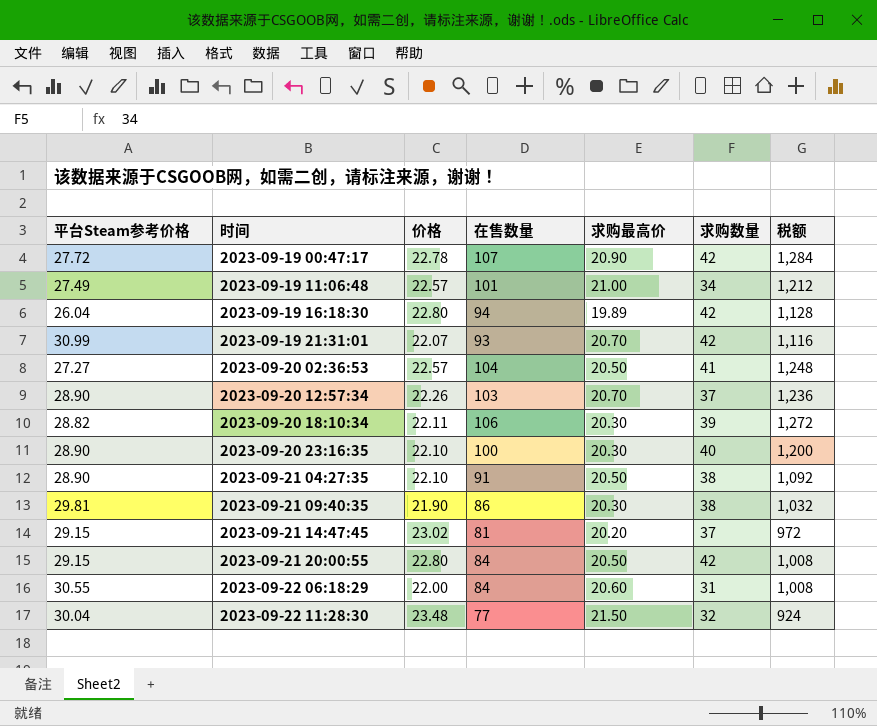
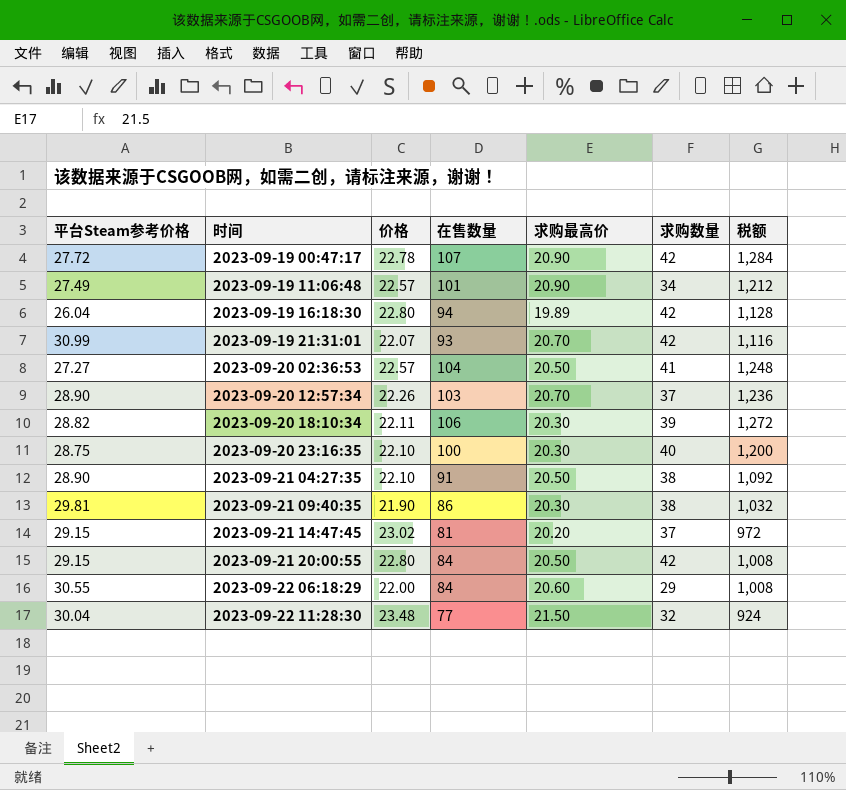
2023-09-19 11:06:48 | 求购最高价: 21.00 -> 20.90
2023-09-20 23:16:35 | 平台Steam参考价格: 28.90 -> 28.75
2023-09-22 06:18:29 | 求购数量: 31 -> 29

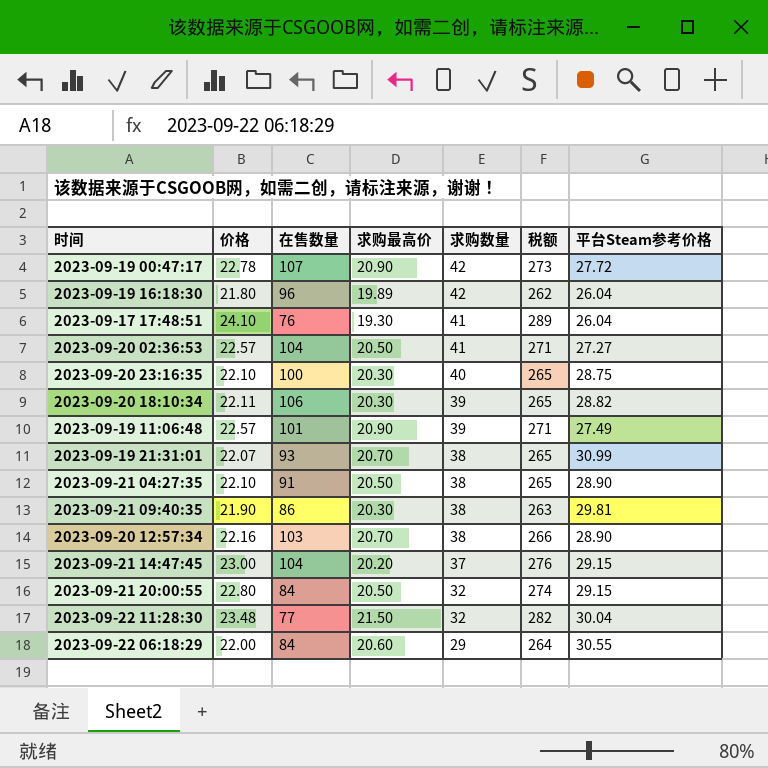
row order: 时间 ascending -> 求购数量 descending
column 税额 | formula: [在售数量] * 12 -> [价格] * 12
column 平台Steam参考价格 | position: 1 -> 7
2023-09-19 16:18:30 | 价格: 22.80 -> 21.80
2023-09-19 16:18:30 | 在售数量: 94 -> 96
row 2023-09-17 17:48:51: none -> 24.10 | 76 | 19.30 | 41 | 289 | 26.04
2023-09-19 11:06:48 | 求购数量: 34 -> 39
2023-09-19 21:31:01 | 求购数量: 42 -> 38
2023-09-20 12:57:34 | 价格: 22.26 -> 22.16
2023-09-20 12:57:34 | 求购数量: 37 -> 38
2023-09-21 14:47:45 | 价格: 23.02 -> 23.00
2023-09-21 14:47:45 | 在售数量: 81 -> 104
2023-09-21 20:00:55 | 求购数量: 42 -> 32

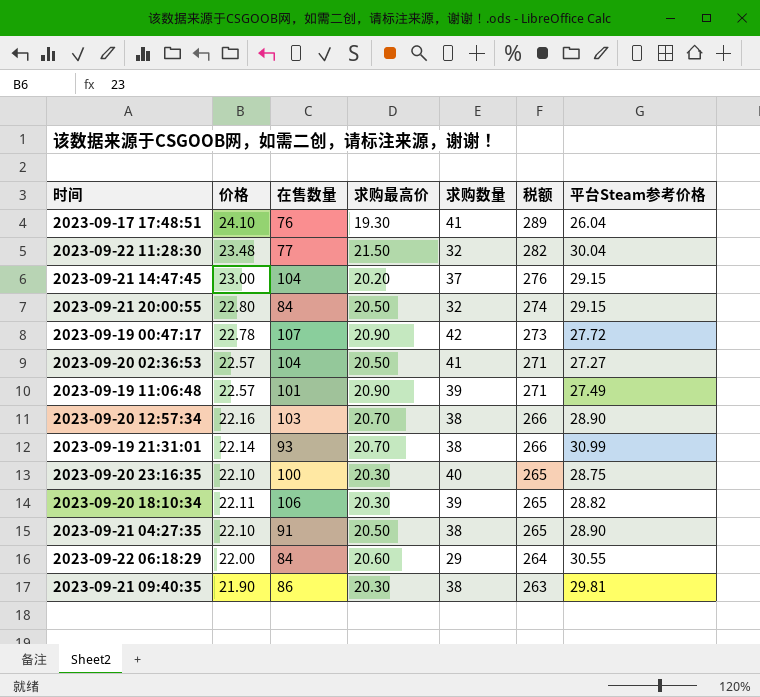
row order: 求购数量 descending -> 税额 descending
row 2023-09-19 16:18:30: 21.80 | 96 | 19.89 | 42 | 262 | 26.04 -> none
2023-09-19 21:31:01 | 价格: 22.07 -> 22.14
2023-09-19 21:31:01 | 税额: 265 -> 266

